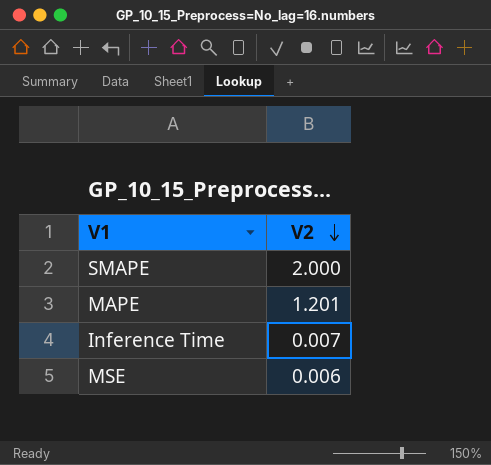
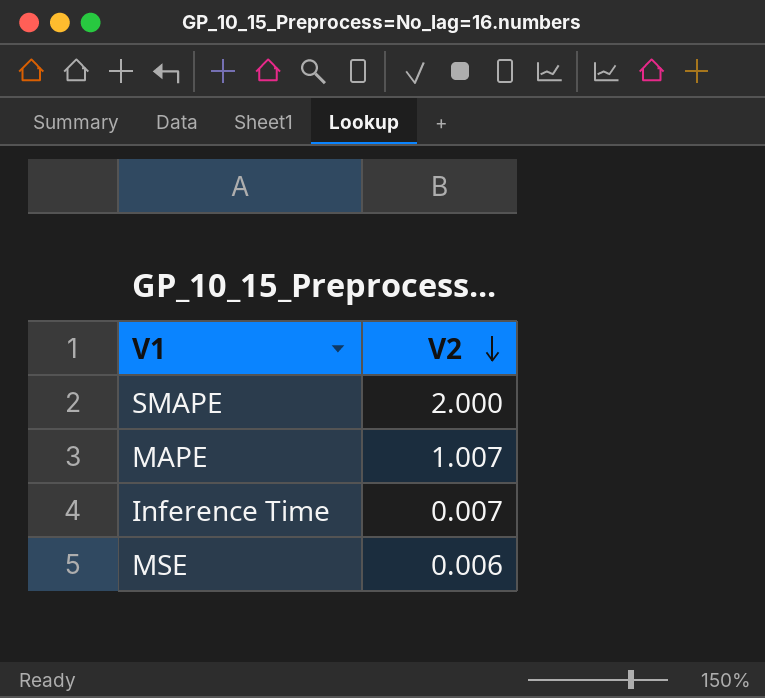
MAPE | V2: 1.201 -> 1.007

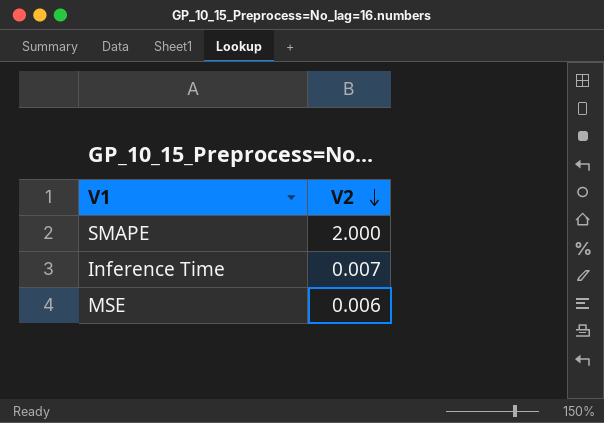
row MAPE: 1.007 -> none

